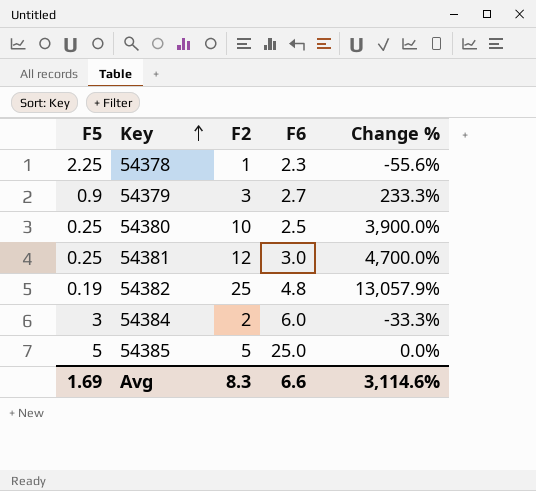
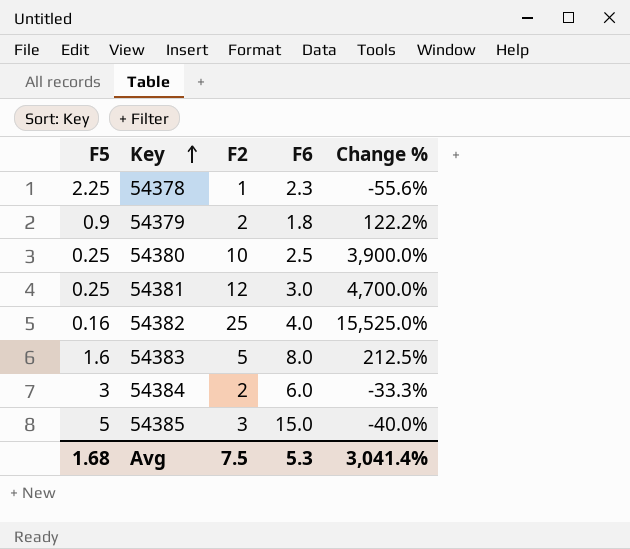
54379 | F2: 3 -> 2
54379 | F6: 2.7 -> 1.8
54379 | Change %: 233.3% -> 122.2%
54382 | F5: 0.19 -> 0.16
54382 | F6: 4.8 -> 4.0
54382 | Change %: 13,057.9% -> 15,525.0%
row 54383: none -> 1.6 | 5 | 8.0 | 212.5%
54385 | F2: 5 -> 3
54385 | F6: 25.0 -> 15.0
54385 | Change %: 0.0% -> -40.0%
Avg | F5: 1.69 -> 1.68
Avg | F2: 8.3 -> 7.5
Avg | F6: 6.6 -> 5.3
Avg | Change %: 3,114.6% -> 3,041.4%

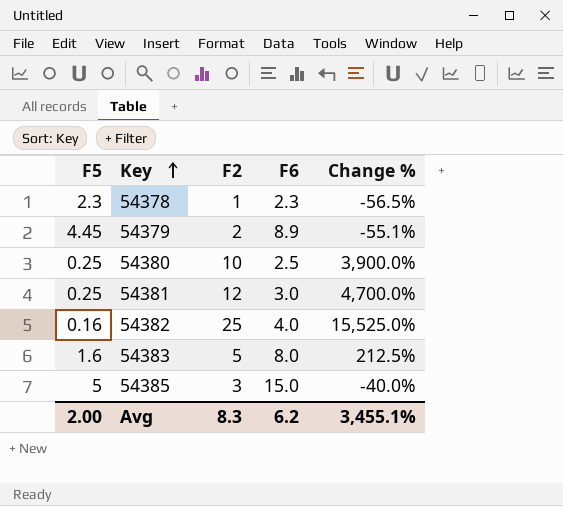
row 54384: 3 | 2 | 6.0 | -33.3% -> none
54378 | F5: 2.25 -> 2.3
54378 | Change %: -55.6% -> -56.5%
54379 | F5: 0.9 -> 4.45
54379 | F6: 1.8 -> 8.9
54379 | Change %: 122.2% -> -55.1%
Avg | F5: 1.68 -> 2.00
Avg | F2: 7.5 -> 8.3
Avg | F6: 5.3 -> 6.2
Avg | Change %: 3,041.4% -> 3,455.1%

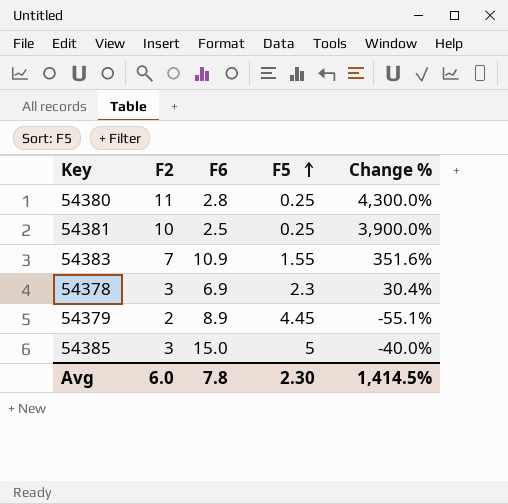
row order: Key ascending -> F5 ascending
column F5 | position: 1 -> 4
row 54382: 0.16 | 25 | 4.0 | 15,525.0% -> none
54380 | F2: 10 -> 11
54380 | F6: 2.5 -> 2.8
54380 | Change %: 3,900.0% -> 4,300.0%
54381 | F2: 12 -> 10
54381 | F6: 3.0 -> 2.5
54381 | Change %: 4,700.0% -> 3,900.0%
54383 | F2: 5 -> 7
54383 | F6: 8.0 -> 10.9
54383 | F5: 1.6 -> 1.55
54383 | Change %: 212.5% -> 351.6%
54378 | F2: 1 -> 3
54378 | F6: 2.3 -> 6.9
54378 | Change %: -56.5% -> 30.4%
Avg | F2: 8.3 -> 6.0
Avg | F6: 6.2 -> 7.8
Avg | F5: 2.00 -> 2.30
Avg | Change %: 3,455.1% -> 1,414.5%

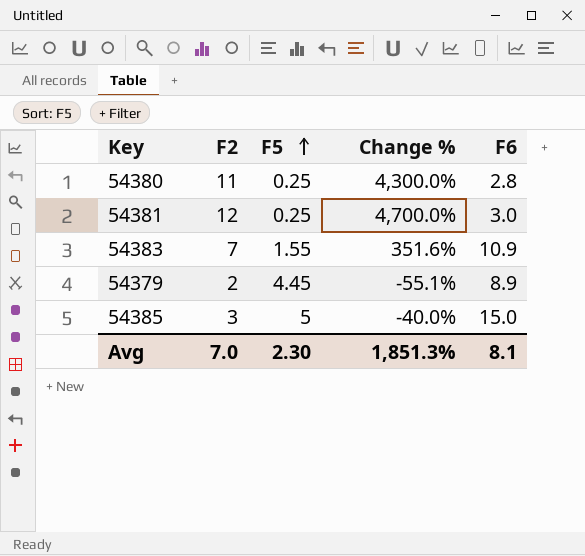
column F6 | position: 3 -> 5
row 54378: 3 | 6.9 | 2.3 | 30.4% -> none
54381 | F2: 10 -> 12
54381 | Change %: 3,900.0% -> 4,700.0%
54381 | F6: 2.5 -> 3.0
Avg | F2: 6.0 -> 7.0
Avg | Change %: 1,414.5% -> 1,851.3%
Avg | F6: 7.8 -> 8.1

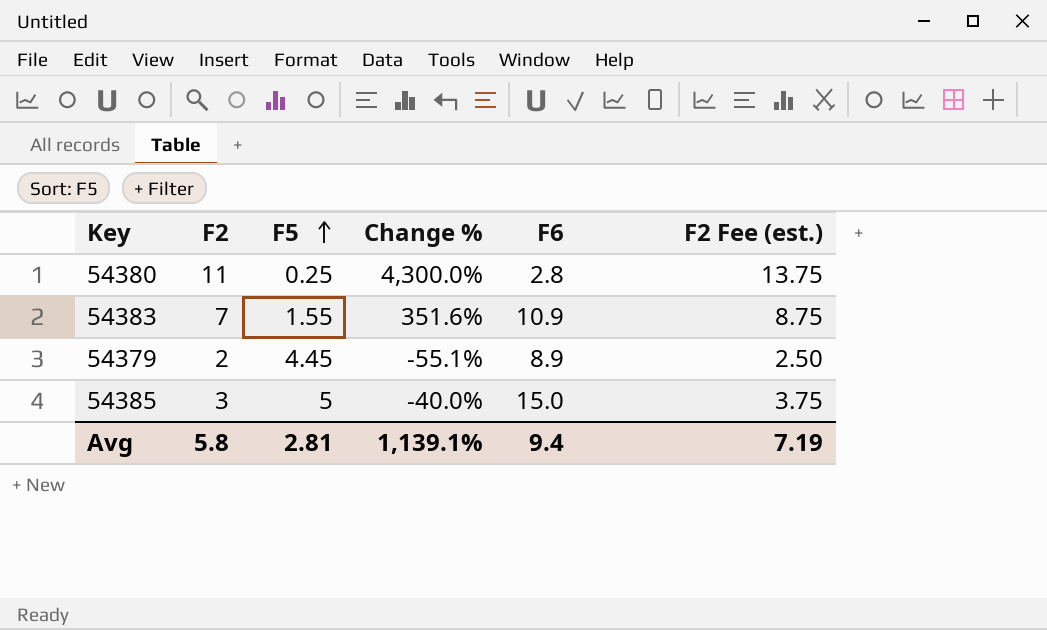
column F2 Fee (est.) | formula: none -> [F2] * 1.25
row 54381: 12 | 0.25 | 4,700.0% | 3.0 -> none
Avg | F2: 7.0 -> 5.8
Avg | F5: 2.30 -> 2.81
Avg | Change %: 1,851.3% -> 1,139.1%
Avg | F6: 8.1 -> 9.4

